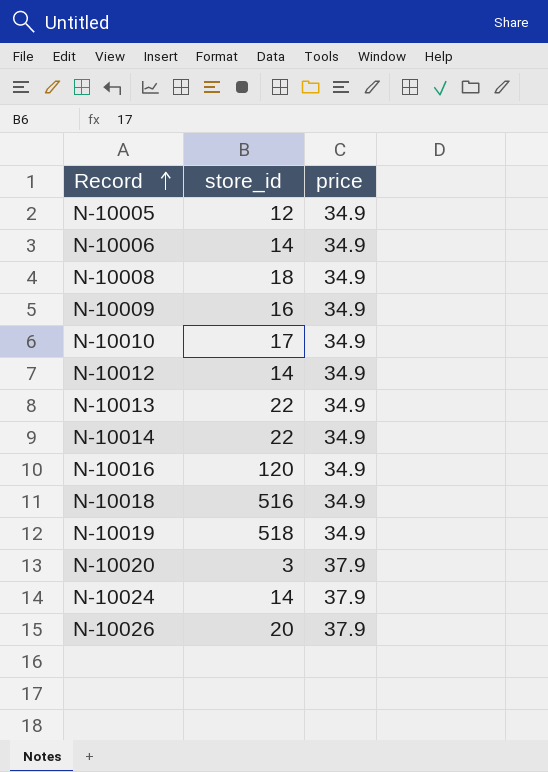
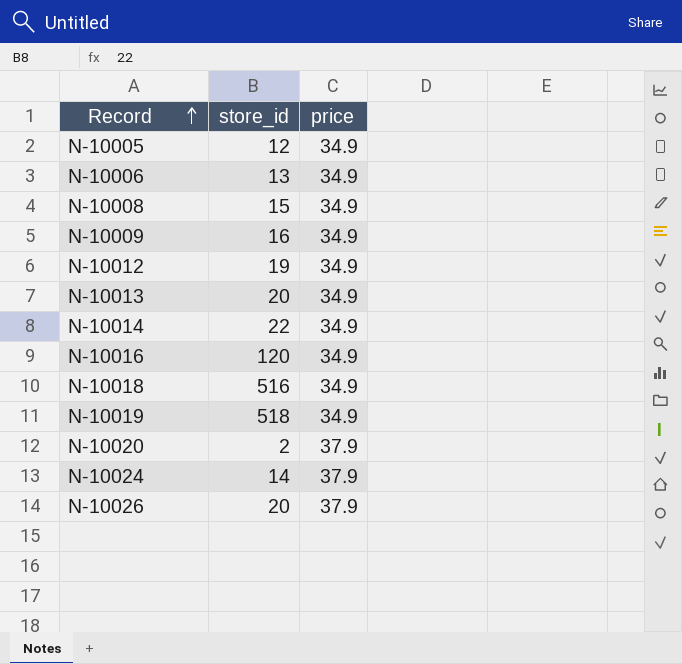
row N-10010: 17 | 34.9 -> none
N-10006 | store_id: 14 -> 13
N-10008 | store_id: 18 -> 15
N-10012 | store_id: 14 -> 19
N-10013 | store_id: 22 -> 20
N-10020 | store_id: 3 -> 2

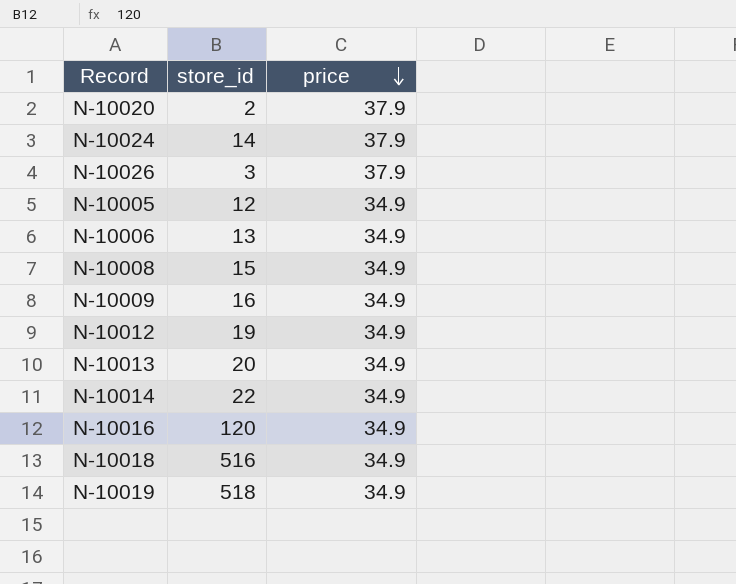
row order: Record ascending -> price descending
N-10026 | store_id: 20 -> 3

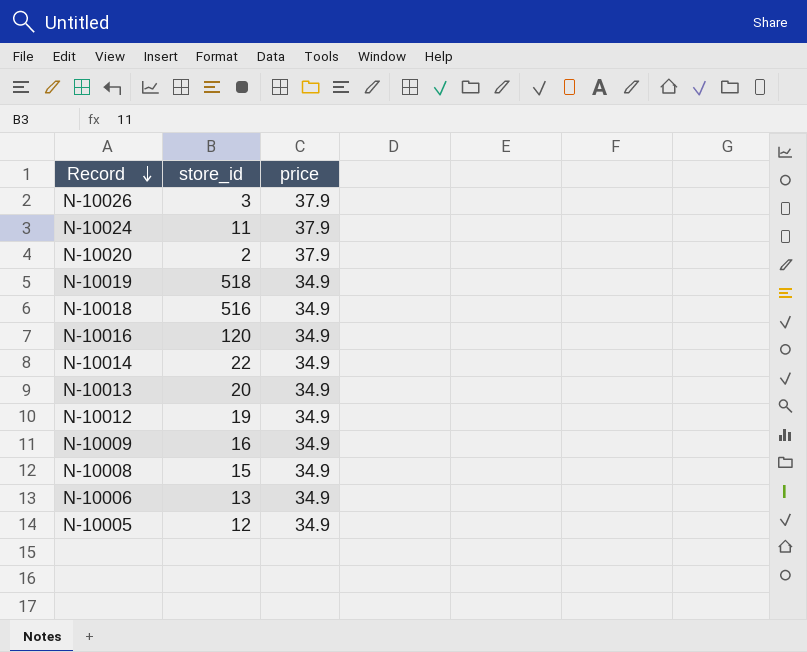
row order: price descending -> Record descending
N-10024 | store_id: 14 -> 11

